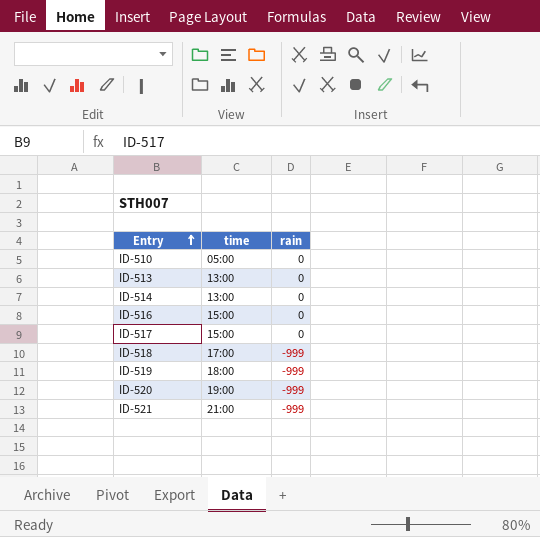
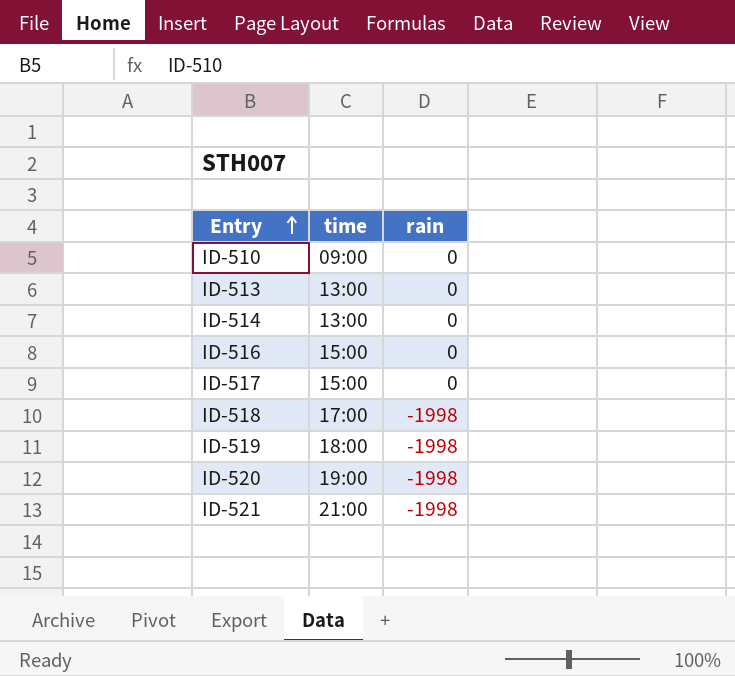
ID-510 | time: 05:00 -> 09:00
ID-518 | rain: -999 -> -1998
ID-519 | rain: -999 -> -1998
ID-520 | rain: -999 -> -1998
ID-521 | rain: -999 -> -1998

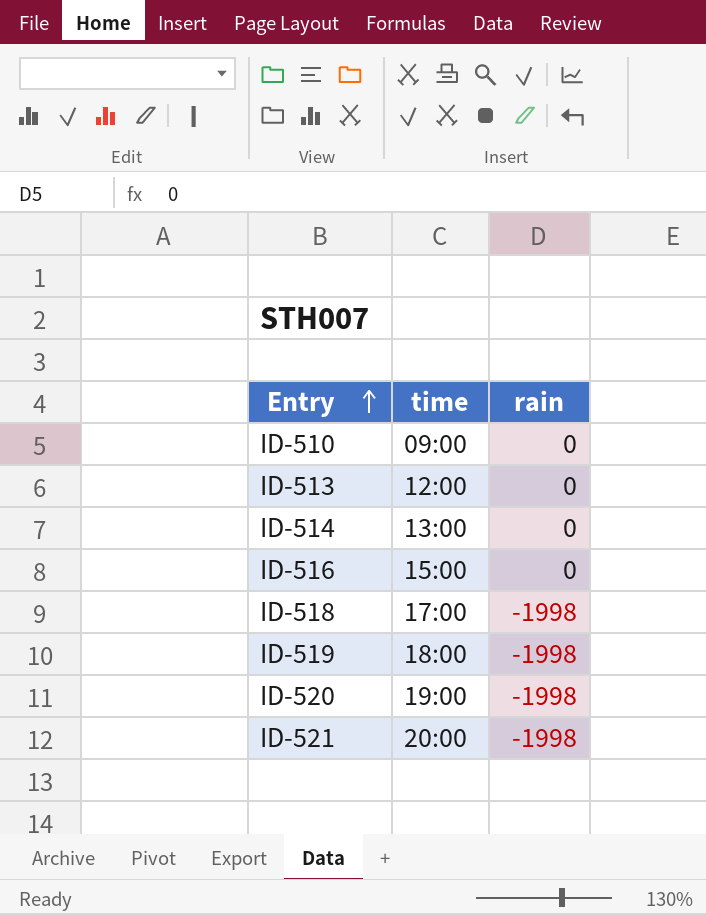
row ID-517: 15:00 | 0 -> none
ID-513 | time: 13:00 -> 12:00
ID-521 | time: 21:00 -> 20:00

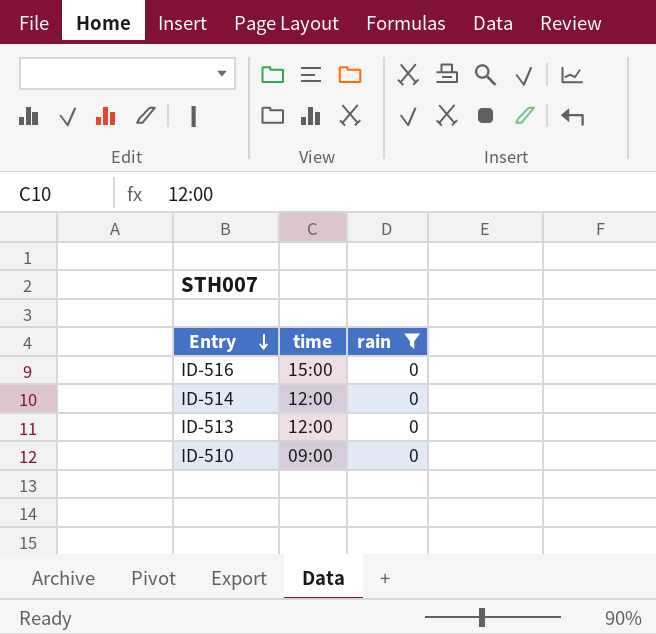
filter: none -> rain = 0
row order: Entry ascending -> Entry descending
ID-514 | time: 13:00 -> 12:00

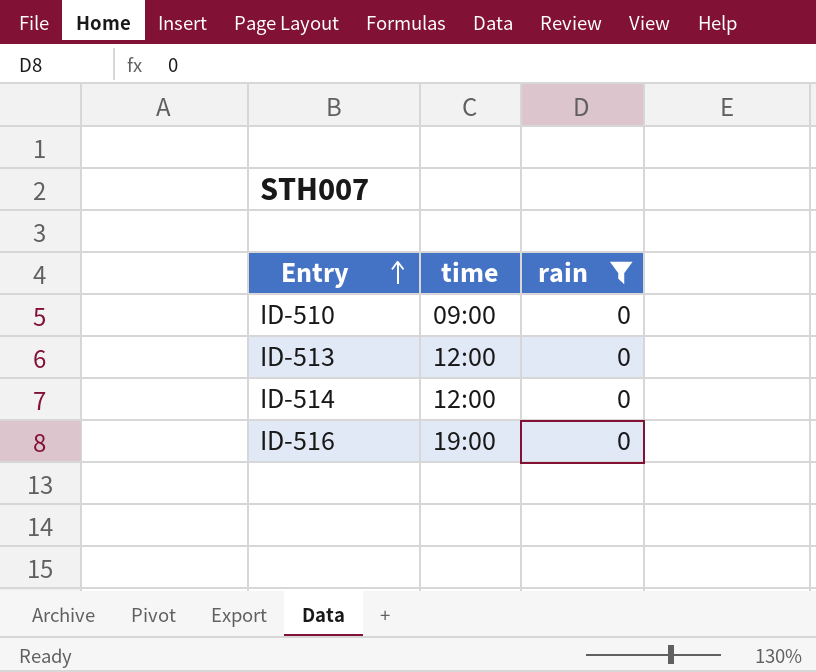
row order: Entry descending -> Entry ascending
ID-516 | time: 15:00 -> 19:00

